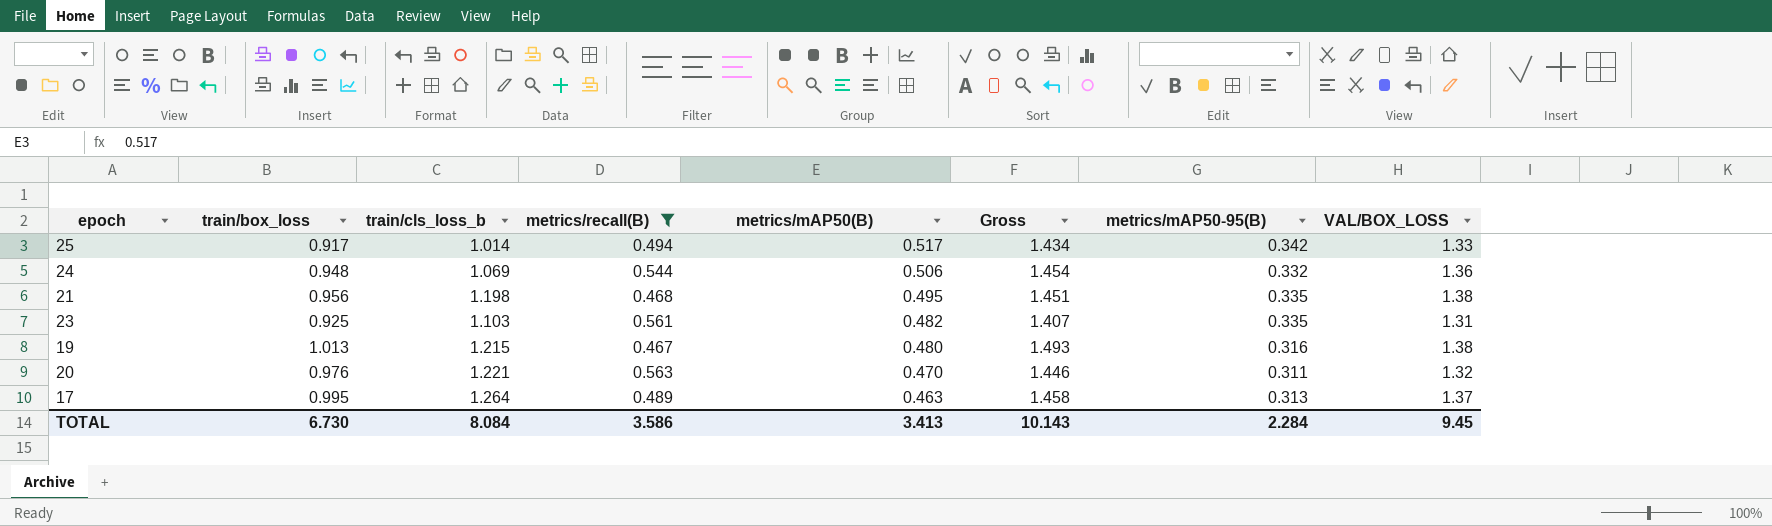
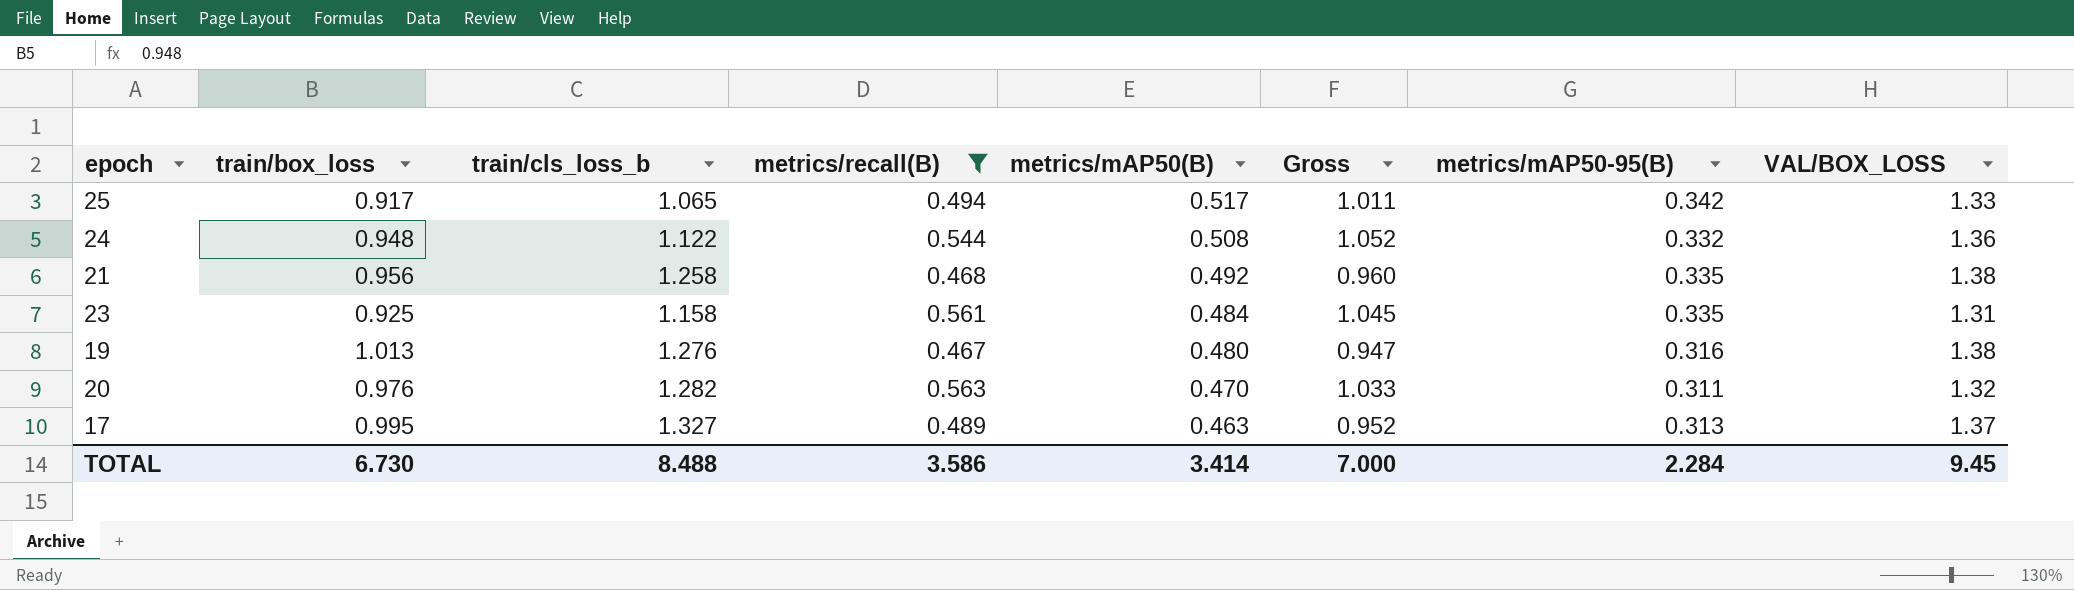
column Gross | formula: [train/box_loss] + [metrics/mAP50(B)] -> [metrics/recall(B)] + [metrics/mAP50(B)]
25 | train/cls_loss_b: 1.014 -> 1.065
24 | train/cls_loss_b: 1.069 -> 1.122
24 | metrics/mAP50(B): 0.506 -> 0.508
21 | train/cls_loss_b: 1.198 -> 1.258
21 | metrics/mAP50(B): 0.495 -> 0.492
23 | train/cls_loss_b: 1.103 -> 1.158
23 | metrics/mAP50(B): 0.482 -> 0.484
19 | train/cls_loss_b: 1.215 -> 1.276
20 | train/cls_loss_b: 1.221 -> 1.282
17 | train/cls_loss_b: 1.264 -> 1.327
TOTAL | train/cls_loss_b: 8.084 -> 8.488
TOTAL | metrics/mAP50(B): 3.413 -> 3.414
TOTAL | Gross: 10.143 -> 7.000

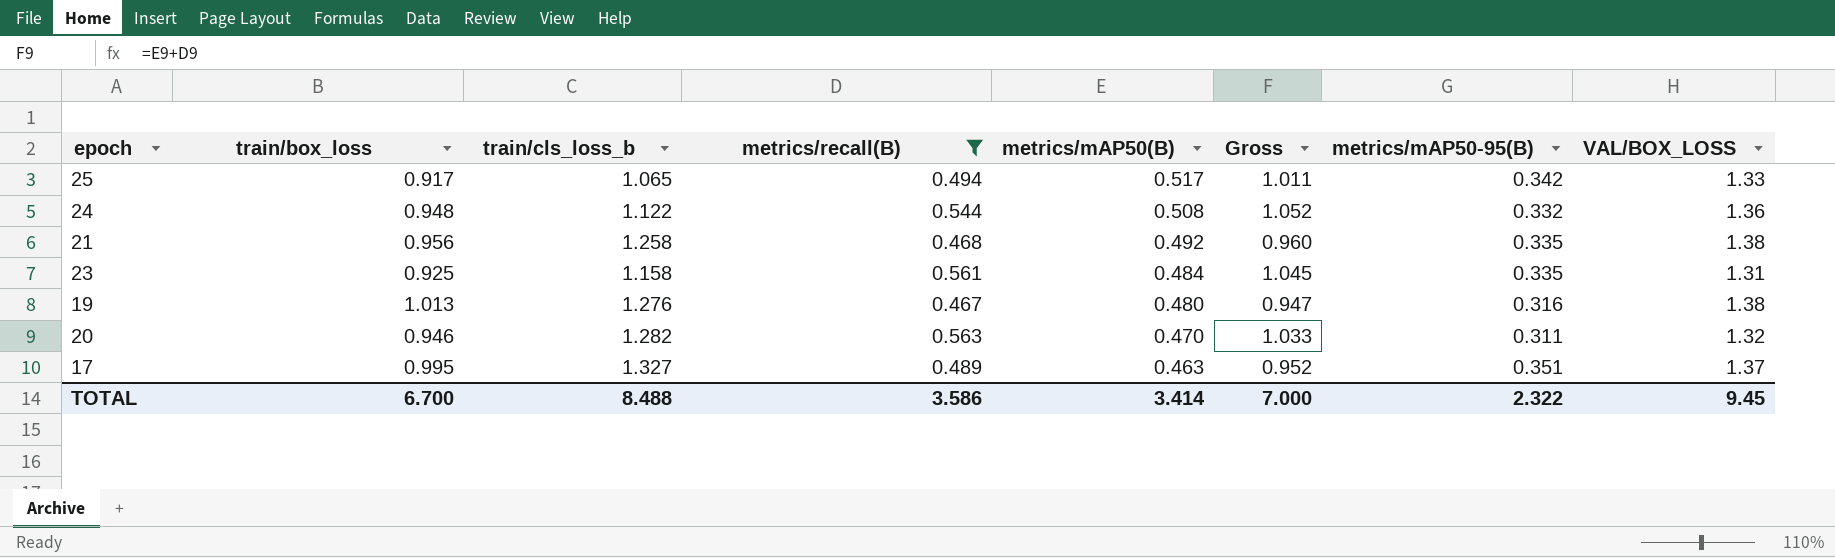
20 | train/box_loss: 0.976 -> 0.946
17 | metrics/mAP50-95(B): 0.313 -> 0.351
TOTAL | train/box_loss: 6.730 -> 6.700
TOTAL | metrics/mAP50-95(B): 2.284 -> 2.322

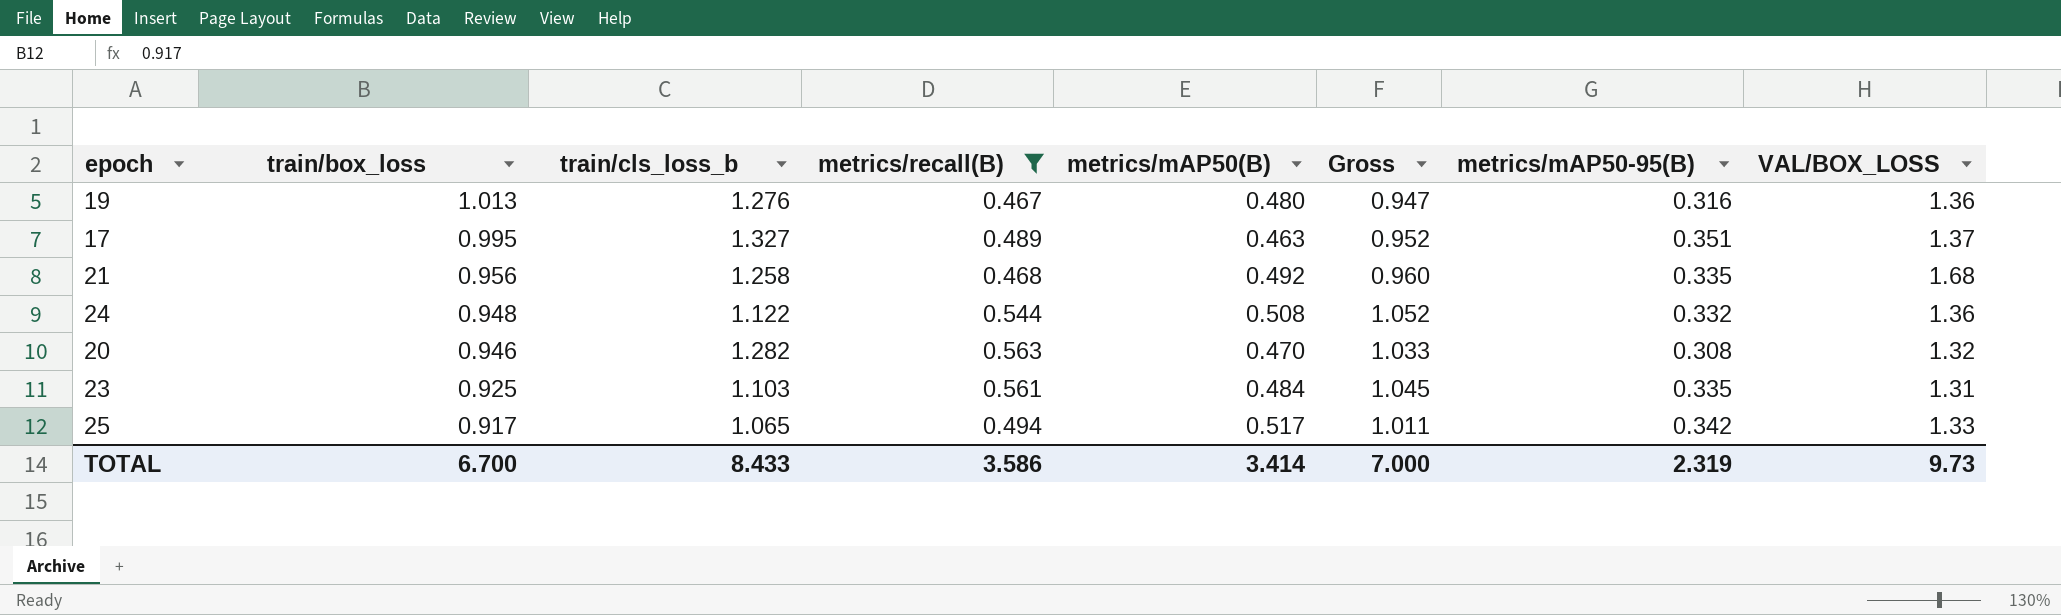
row order: metrics/mAP50(B) descending -> train/box_loss descending
19 | VAL/BOX_LOSS: 1.38 -> 1.36
21 | VAL/BOX_LOSS: 1.38 -> 1.68
20 | metrics/mAP50-95(B): 0.311 -> 0.308
23 | train/cls_loss_b: 1.158 -> 1.103
TOTAL | train/cls_loss_b: 8.488 -> 8.433
TOTAL | metrics/mAP50-95(B): 2.322 -> 2.319
TOTAL | VAL/BOX_LOSS: 9.45 -> 9.73

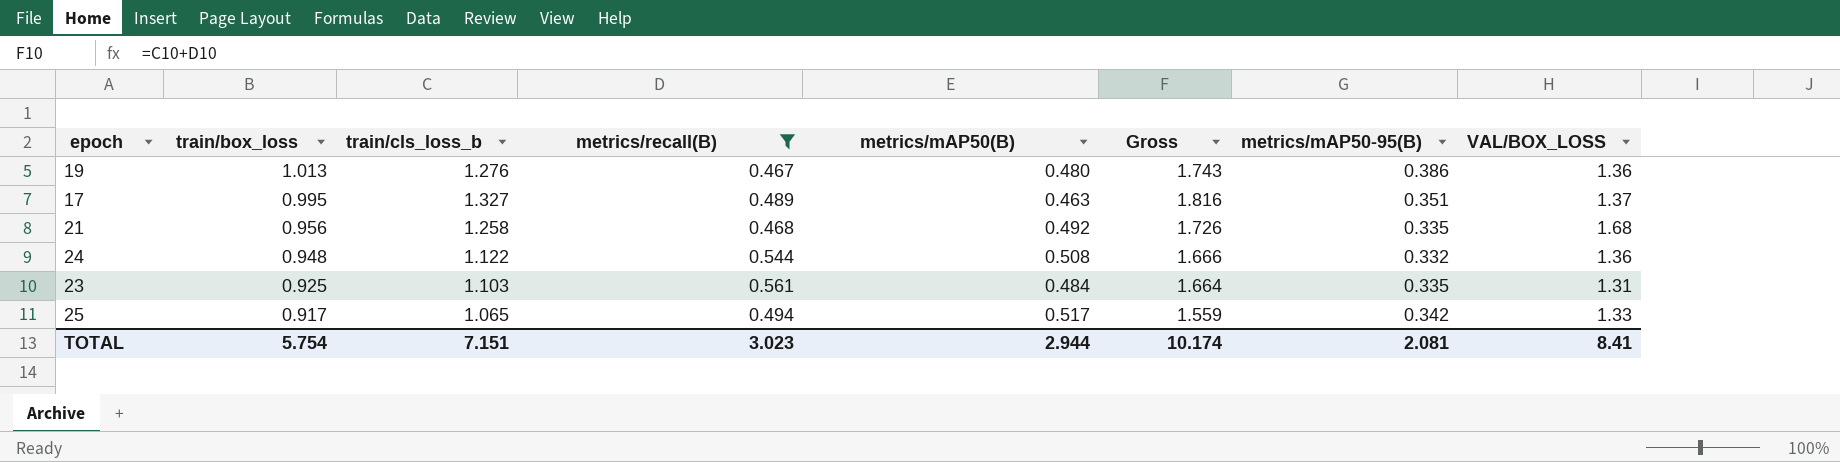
column Gross | formula: [metrics/recall(B)] + [metrics/mAP50(B)] -> [train/cls_loss_b] + [metrics/recall(B)]
row 20: 0.946 | 1.282 | 0.563 | 0.470 | 1.033 | 0.308 | 1.32 -> none
19 | metrics/mAP50-95(B): 0.316 -> 0.386
TOTAL | train/box_loss: 6.700 -> 5.754
TOTAL | train/cls_loss_b: 8.433 -> 7.151
TOTAL | metrics/recall(B): 3.586 -> 3.023
TOTAL | metrics/mAP50(B): 3.414 -> 2.944
TOTAL | Gross: 7.000 -> 10.174
TOTAL | metrics/mAP50-95(B): 2.319 -> 2.081
TOTAL | VAL/BOX_LOSS: 9.73 -> 8.41

